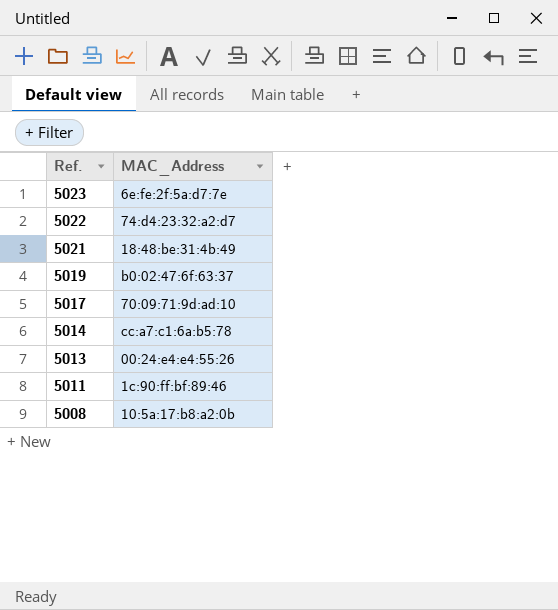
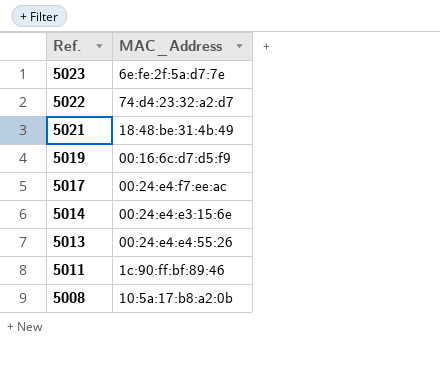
5019 | MAC_Address: b0:02:47:6f:63:37 -> 00:16:6c:d7:d5:f9
5017 | MAC_Address: 70:09:71:9d:ad:10 -> 00:24:e4:f7:ee:ac
5014 | MAC_Address: cc:a7:c1:6a:b5:78 -> 00:24:e4:e3:15:6e

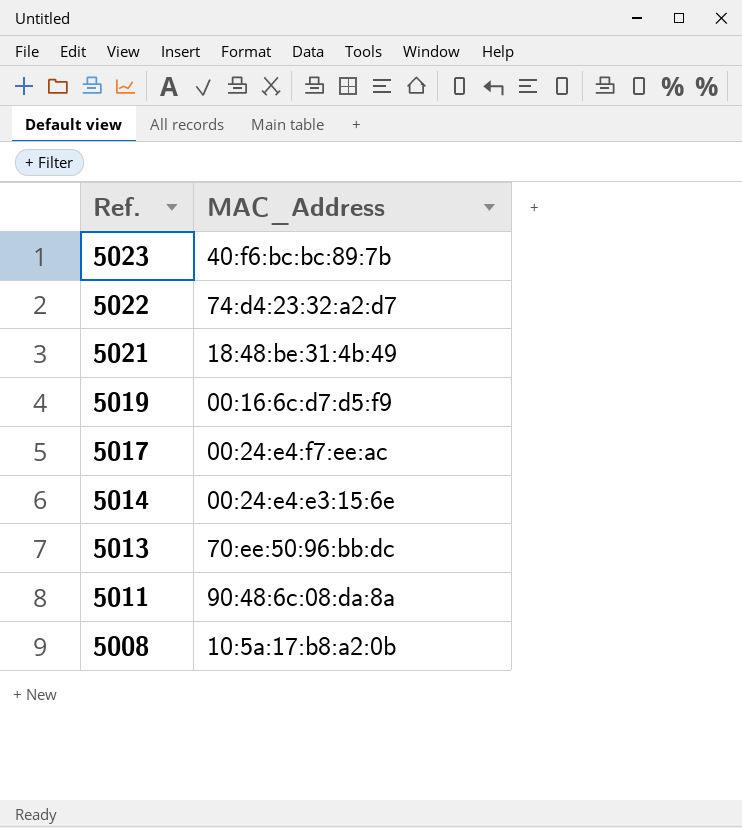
5023 | MAC_Address: 6e:fe:2f:5a:d7:7e -> 40:f6:bc:bc:89:7b
5013 | MAC_Address: 00:24:e4:e4:55:26 -> 70:ee:50:96:bb:dc
5011 | MAC_Address: 1c:90:ff:bf:89:46 -> 90:48:6c:08:da:8a

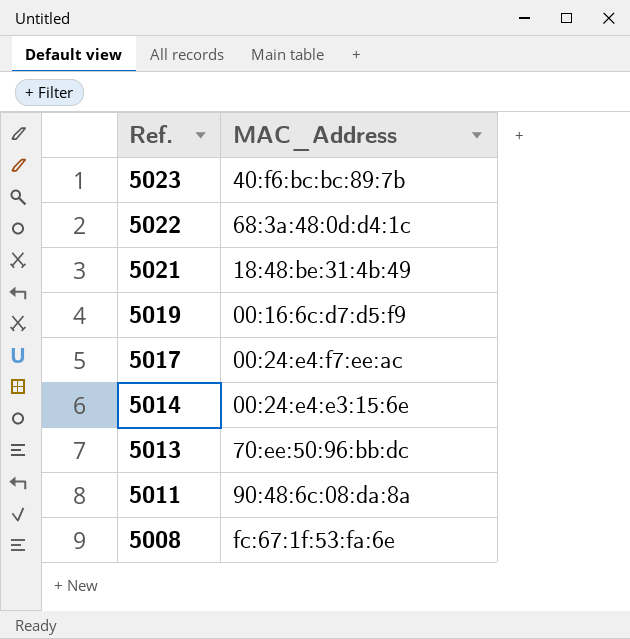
5022 | MAC_Address: 74:d4:23:32:a2:d7 -> 68:3a:48:0d:d4:1c
5008 | MAC_Address: 10:5a:17:b8:a2:0b -> fc:67:1f:53:fa:6e

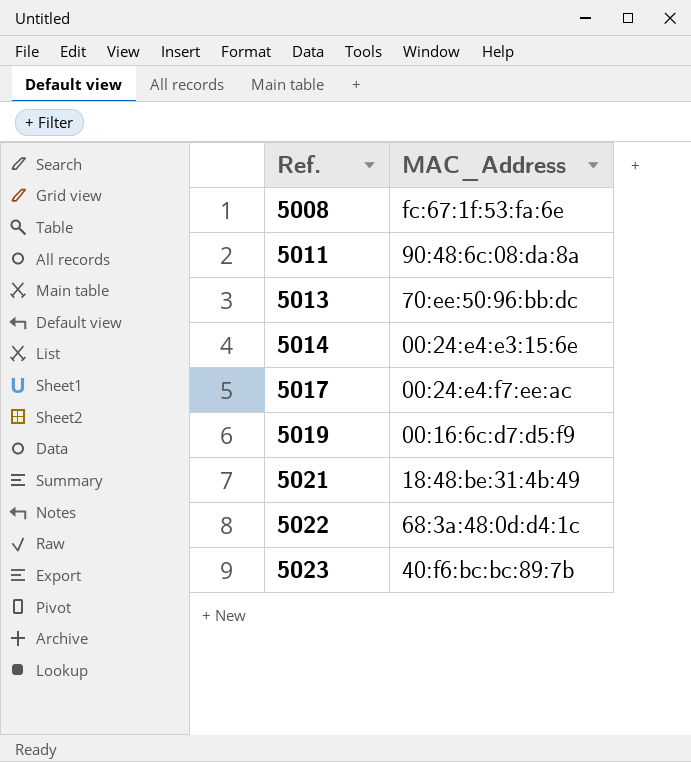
row order: Ref. descending -> Ref. ascending

